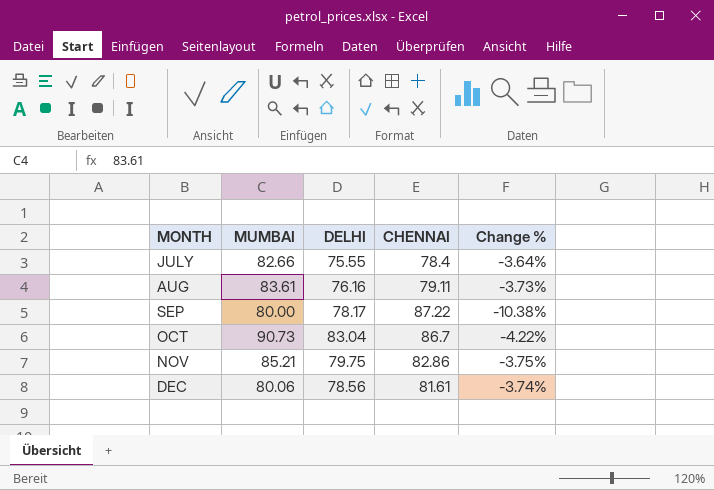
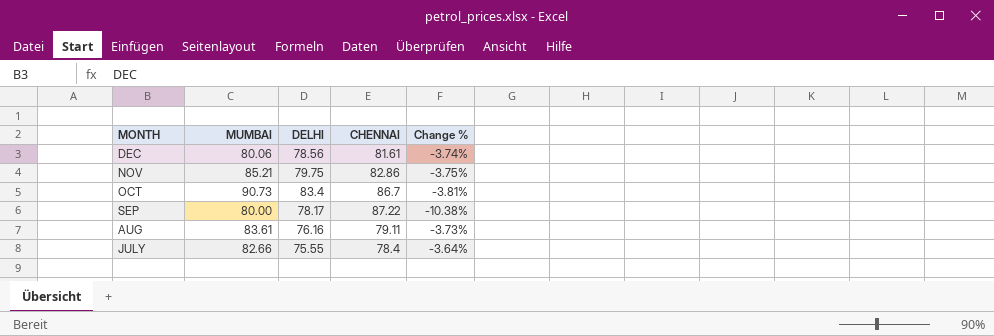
row order: MONTH ascending -> MONTH descending
OCT | DELHI: 83.04 -> 83.4
OCT | Change %: -4.22% -> -3.81%

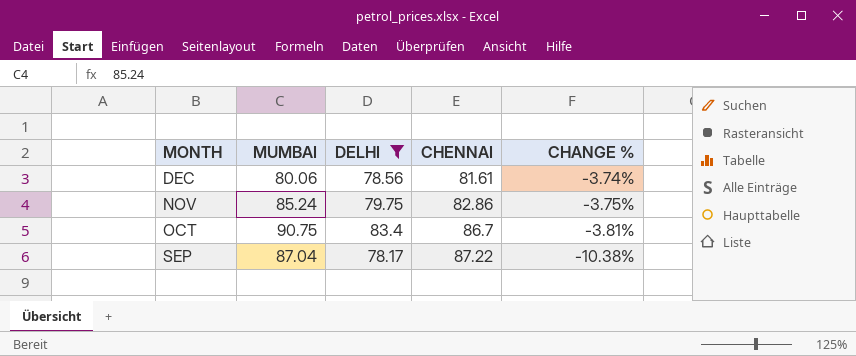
filter: none -> DELHI >= 78.17
column name: Change % -> CHANGE %
NOV | MUMBAI: 85.21 -> 85.24
OCT | MUMBAI: 90.73 -> 90.75
SEP | MUMBAI: 80.00 -> 87.04

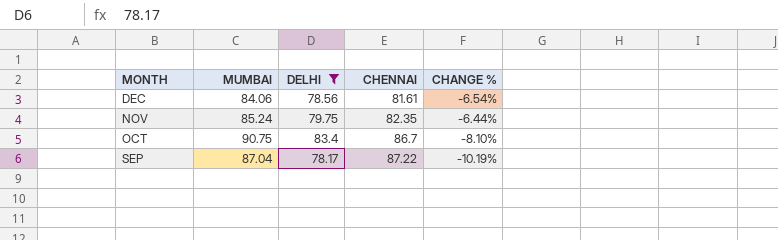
column CHANGE % | formula: ([DELHI] - [CHENNAI]) / [CHENNAI] -> ([DELHI] - [MUMBAI]) / [MUMBAI]
DEC | MUMBAI: 80.06 -> 84.06
NOV | CHENNAI: 82.86 -> 82.35

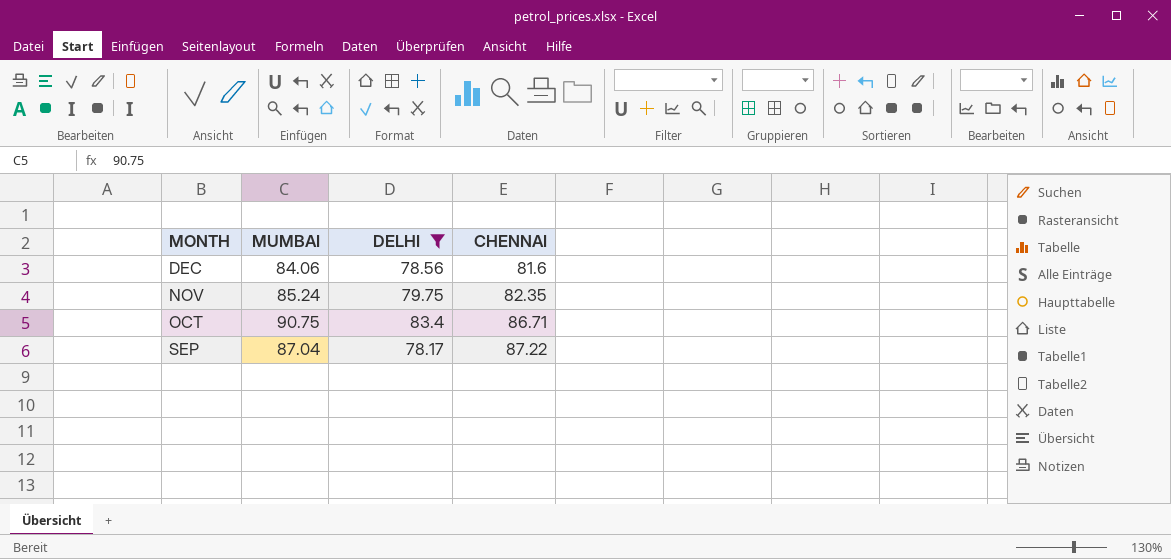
column CHANGE % | formula: ([DELHI] - [MUMBAI]) / [MUMBAI] -> none
DEC | CHENNAI: 81.61 -> 81.6
OCT | CHENNAI: 86.7 -> 86.71

